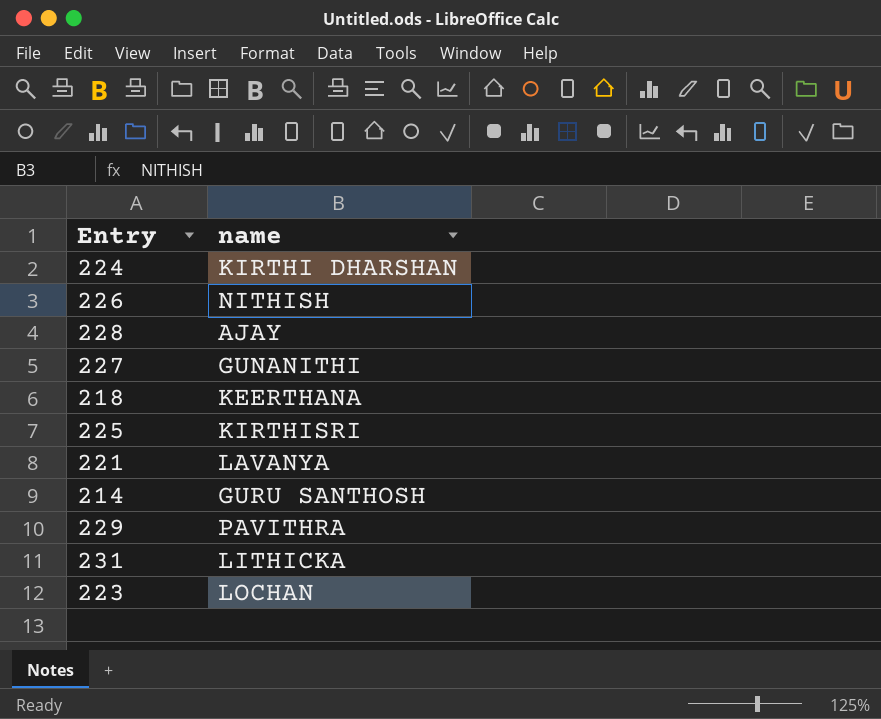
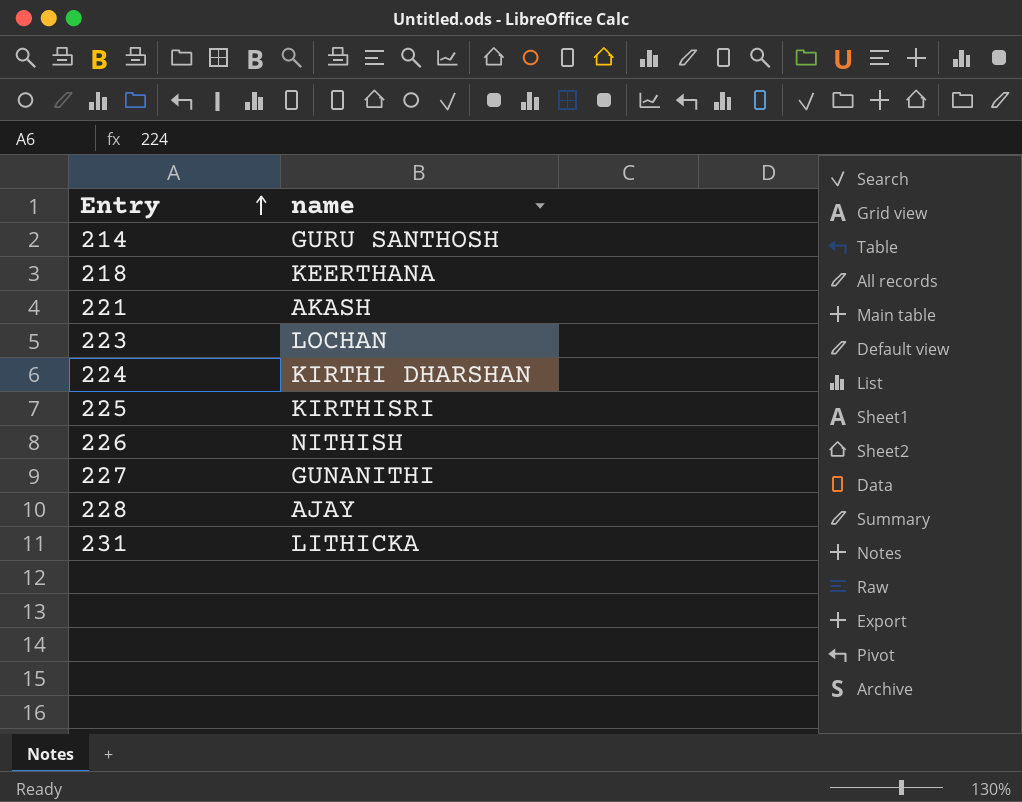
row order: none -> Entry ascending
row 229: PAVITHRA -> none
221 | name: LAVANYA -> AKASH

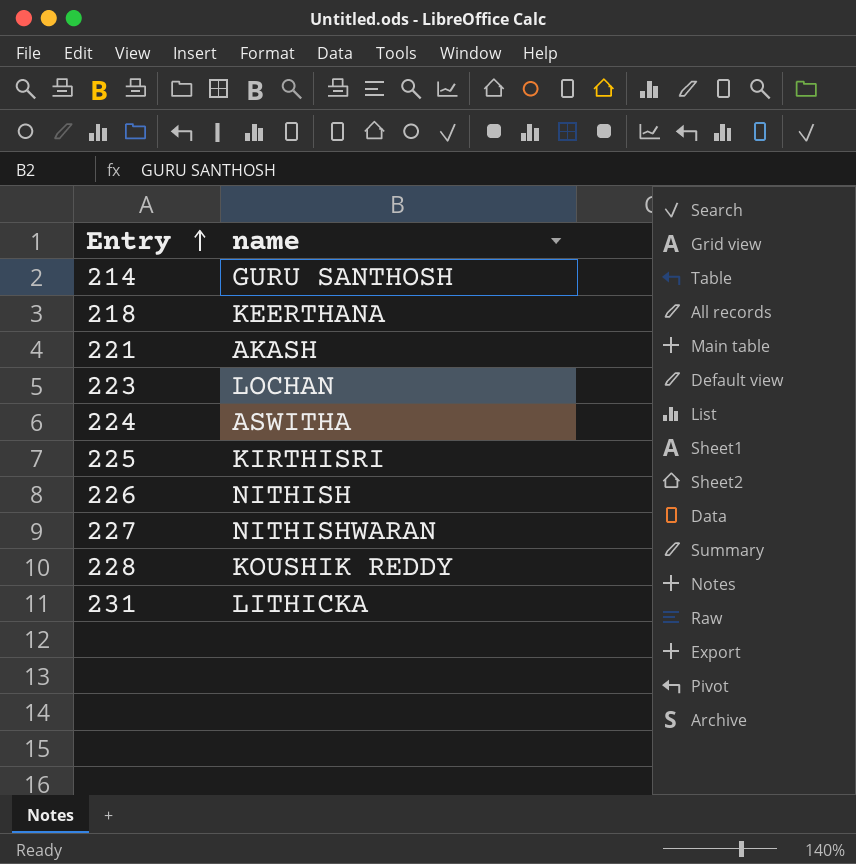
224 | name: KIRTHI DHARSHAN -> ASWITHA
227 | name: GUNANITHI -> NITHISHWARAN
228 | name: AJAY -> KOUSHIK REDDY

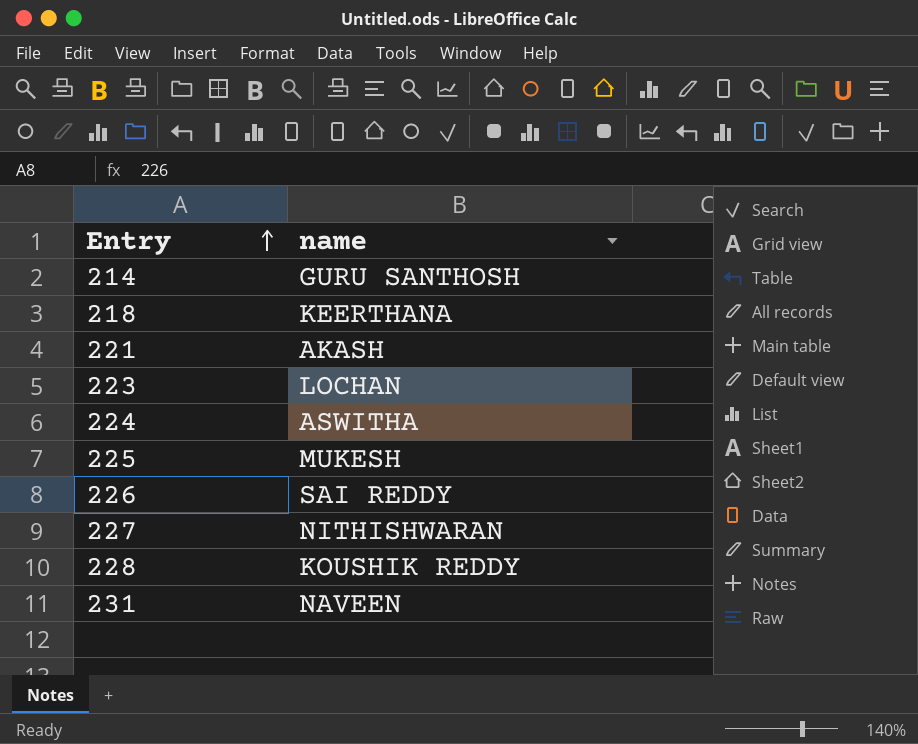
225 | name: KIRTHISRI -> MUKESH
226 | name: NITHISH -> SAI REDDY
231 | name: LITHICKA -> NAVEEN

